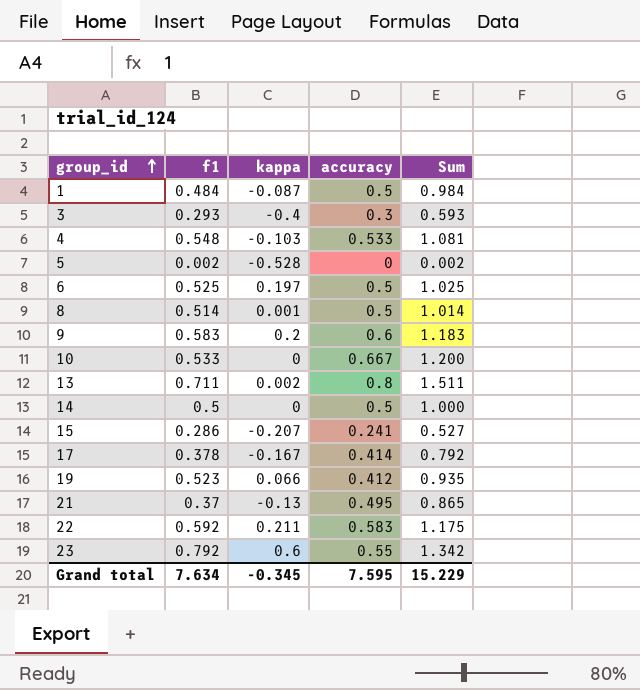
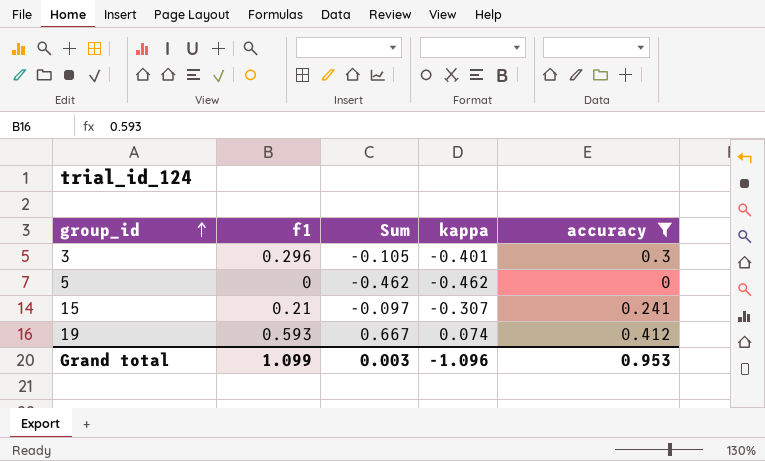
filter: none -> accuracy <= 0.412
column Sum | formula: [f1] + [accuracy] -> [f1] + [kappa]
column Sum | position: 5 -> 3
3 | f1: 0.293 -> 0.296
3 | kappa: -0.4 -> -0.401
5 | f1: 0.002 -> 0
5 | kappa: -0.528 -> -0.462
15 | f1: 0.286 -> 0.21
15 | kappa: -0.207 -> -0.307
19 | f1: 0.523 -> 0.593
19 | kappa: 0.066 -> 0.074
Grand total | f1: 7.634 -> 1.099
Grand total | Sum: 15.229 -> 0.003
Grand total | kappa: -0.345 -> -1.096
Grand total | accuracy: 7.595 -> 0.953

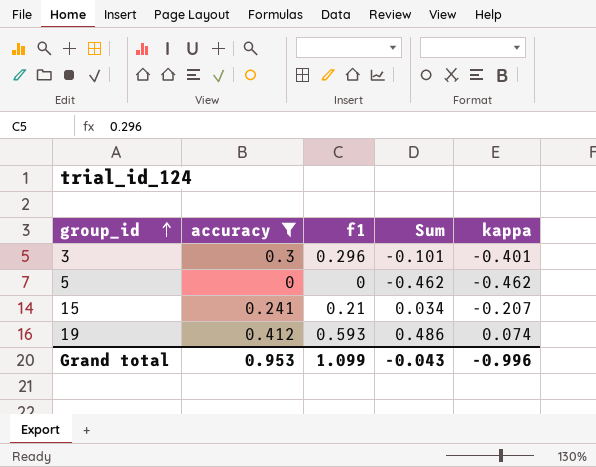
column accuracy | position: 5 -> 2
column Sum | formula: [f1] + [kappa] -> [accuracy] + [kappa]
15 | kappa: -0.307 -> -0.207
Grand total | Sum: 0.003 -> -0.043
Grand total | kappa: -1.096 -> -0.996

